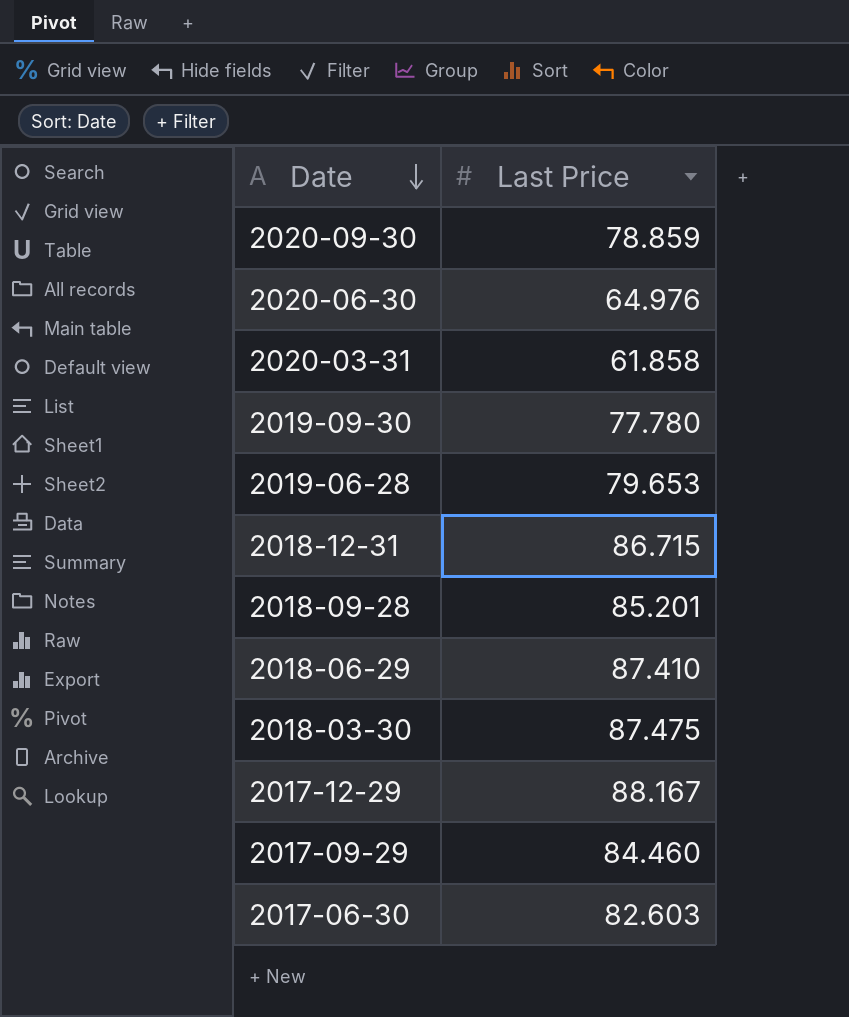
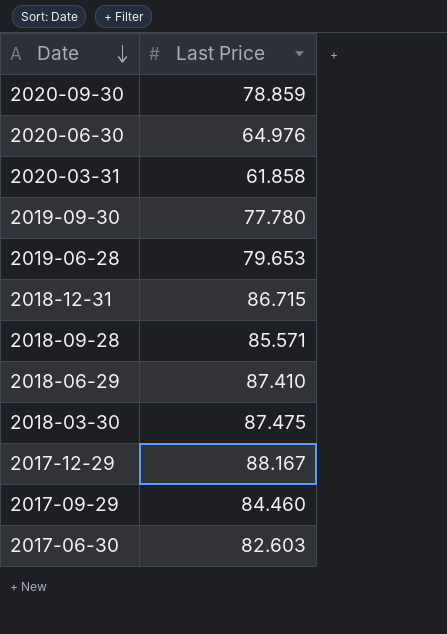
2018-09-28 | Last Price: 85.201 -> 85.571

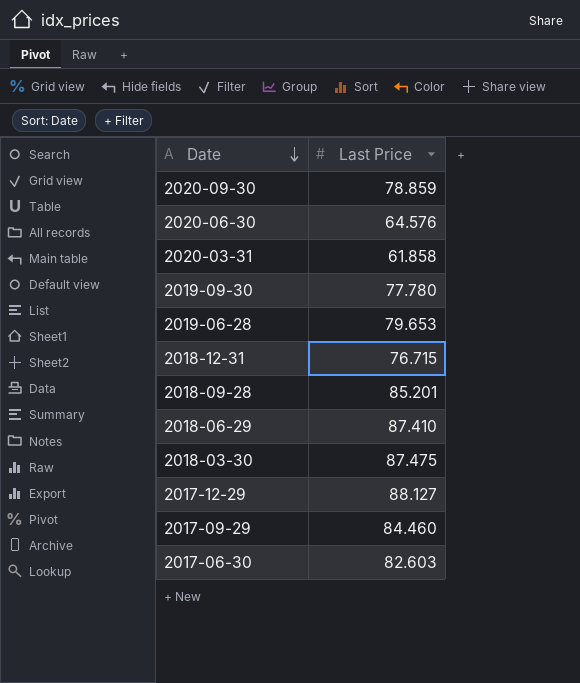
2020-06-30 | Last Price: 64.976 -> 64.576
2018-12-31 | Last Price: 86.715 -> 76.715
2018-09-28 | Last Price: 85.571 -> 85.201
2017-12-29 | Last Price: 88.167 -> 88.127

